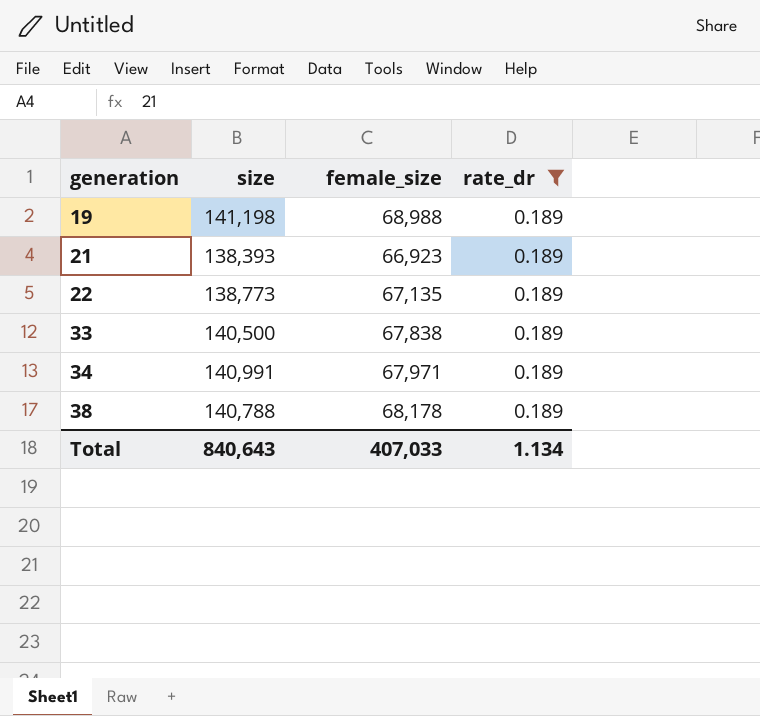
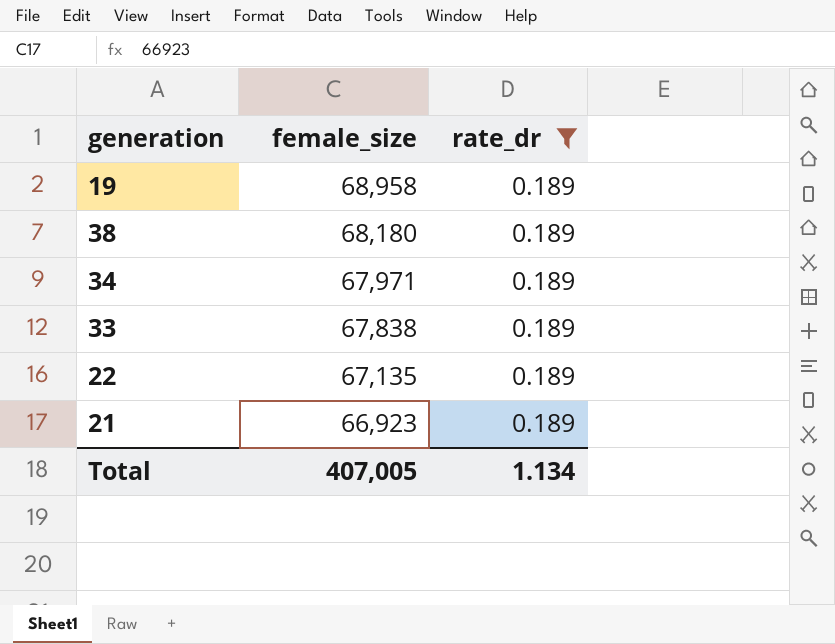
row order: generation ascending -> female_size descending
column size | position: 2 -> none
19 | female_size: 68,988 -> 68,958
38 | female_size: 68,178 -> 68,180
Total | female_size: 407,033 -> 407,005

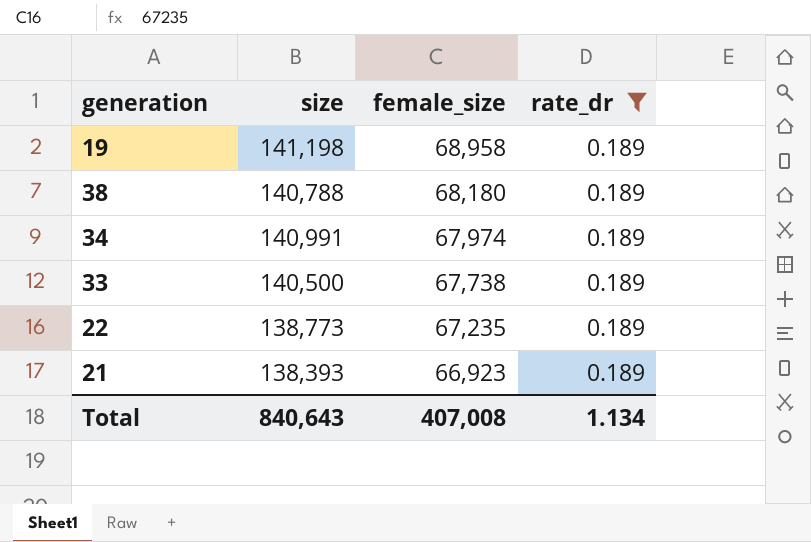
column size | position: none -> 2
34 | female_size: 67,971 -> 67,974
33 | female_size: 67,838 -> 67,738
22 | female_size: 67,135 -> 67,235
Total | female_size: 407,005 -> 407,008

